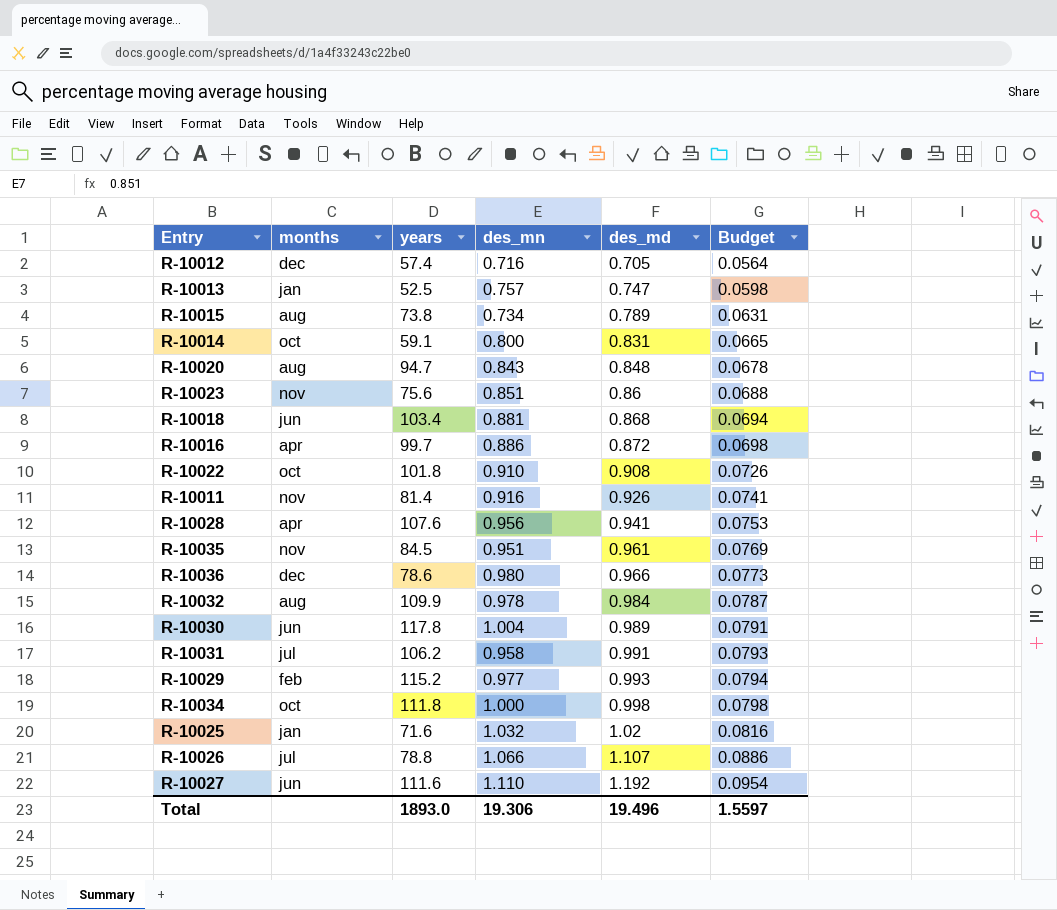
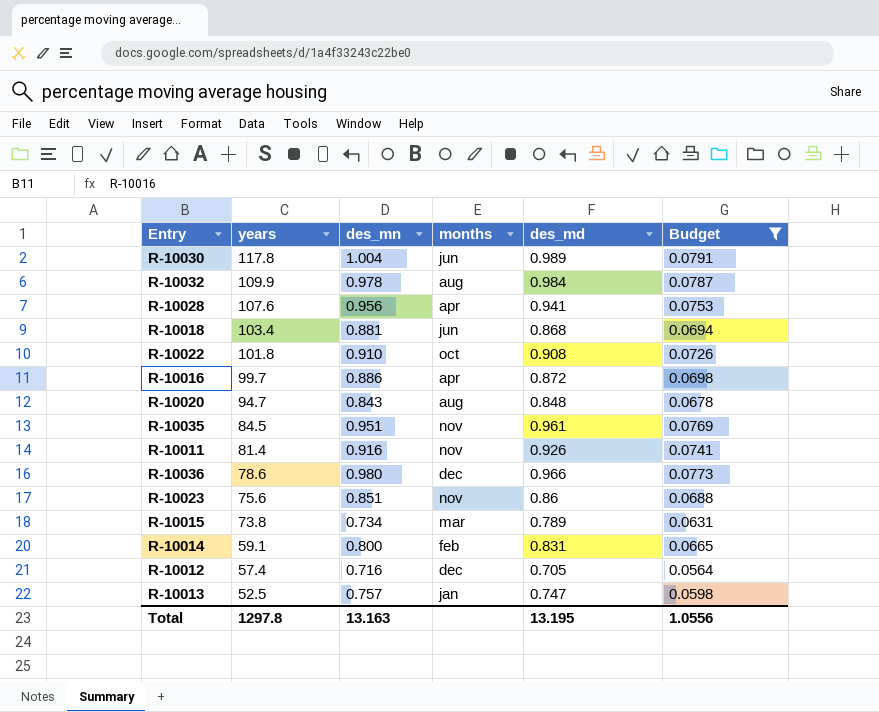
filter: none -> Budget <= 0.0791
row order: des_md ascending -> years descending
column months | position: 2 -> 4
R-10015 | months: aug -> mar
R-10014 | months: oct -> feb
Total | years: 1893.0 -> 1297.8
Total | des_mn: 19.306 -> 13.163
Total | des_md: 19.496 -> 13.195
Total | Budget: 1.5597 -> 1.0556

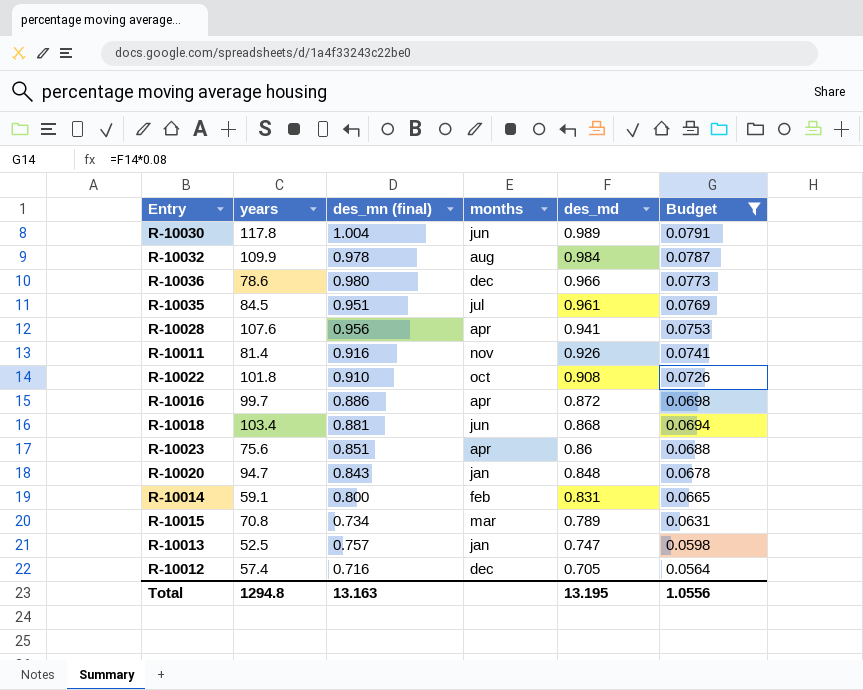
row order: years descending -> des_md descending
column name: des_mn -> des_mn (final)
R-10035 | months: nov -> jul
R-10023 | months: nov -> apr
R-10020 | months: aug -> jan
R-10015 | years: 73.8 -> 70.8
Total | years: 1297.8 -> 1294.8

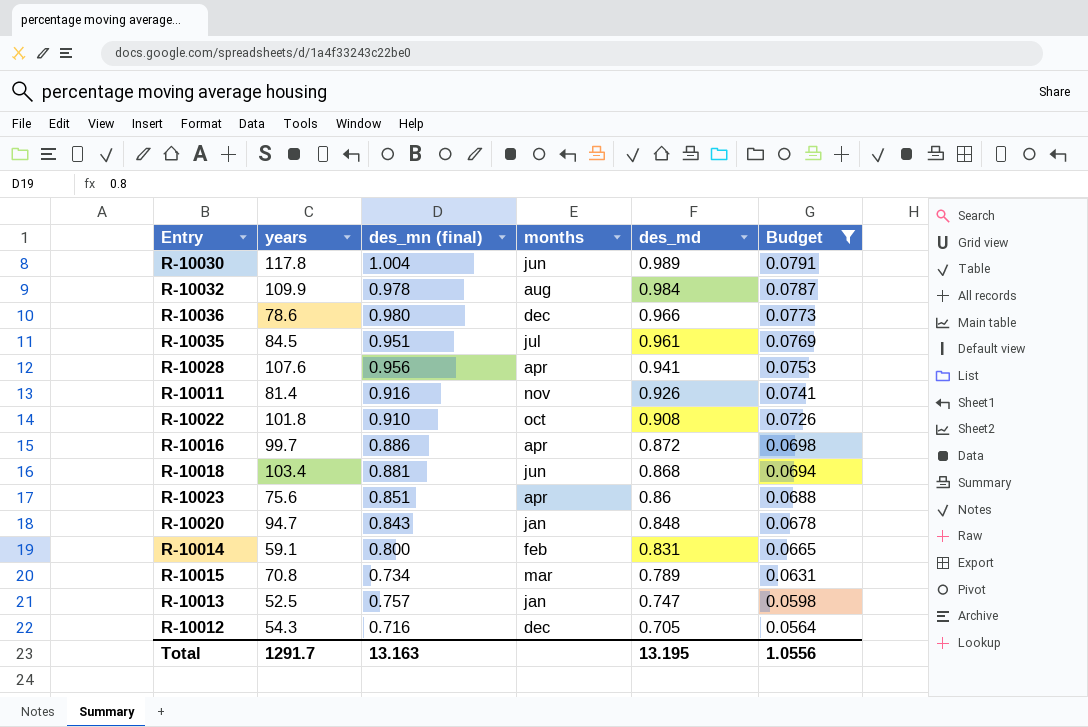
R-10012 | years: 57.4 -> 54.3
Total | years: 1294.8 -> 1291.7

